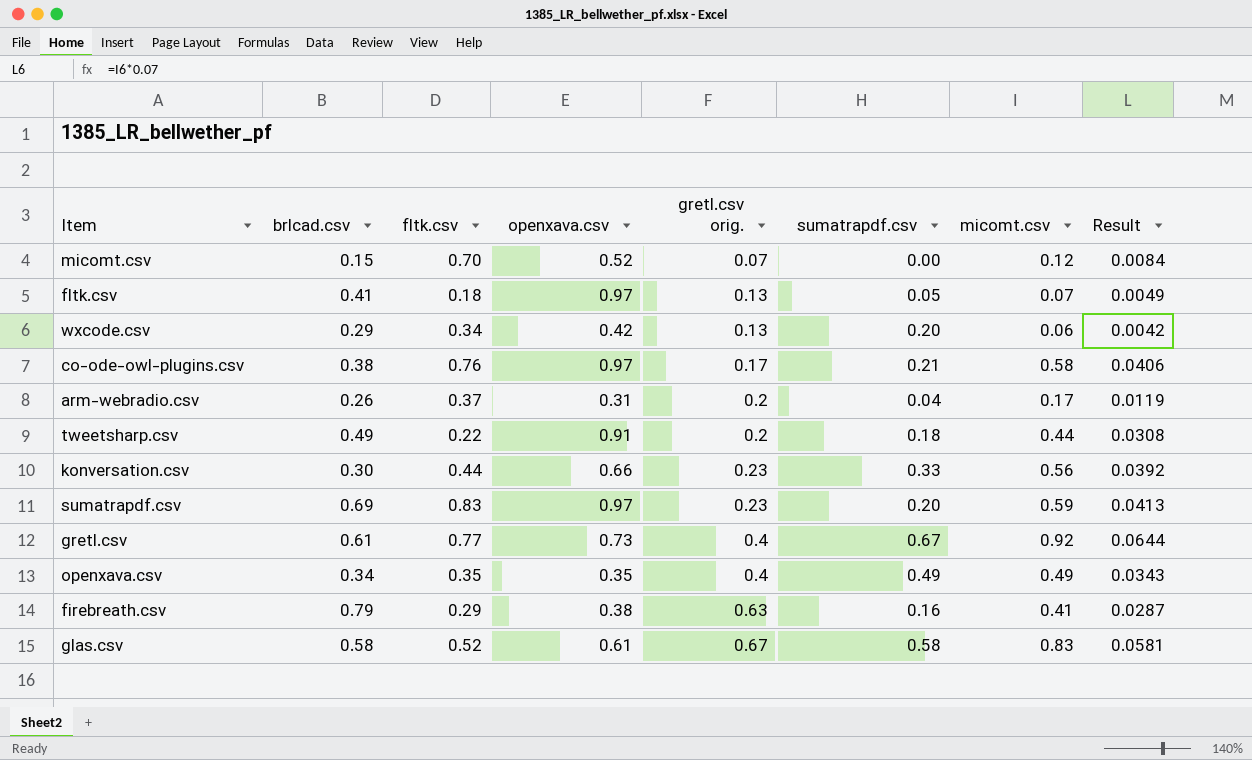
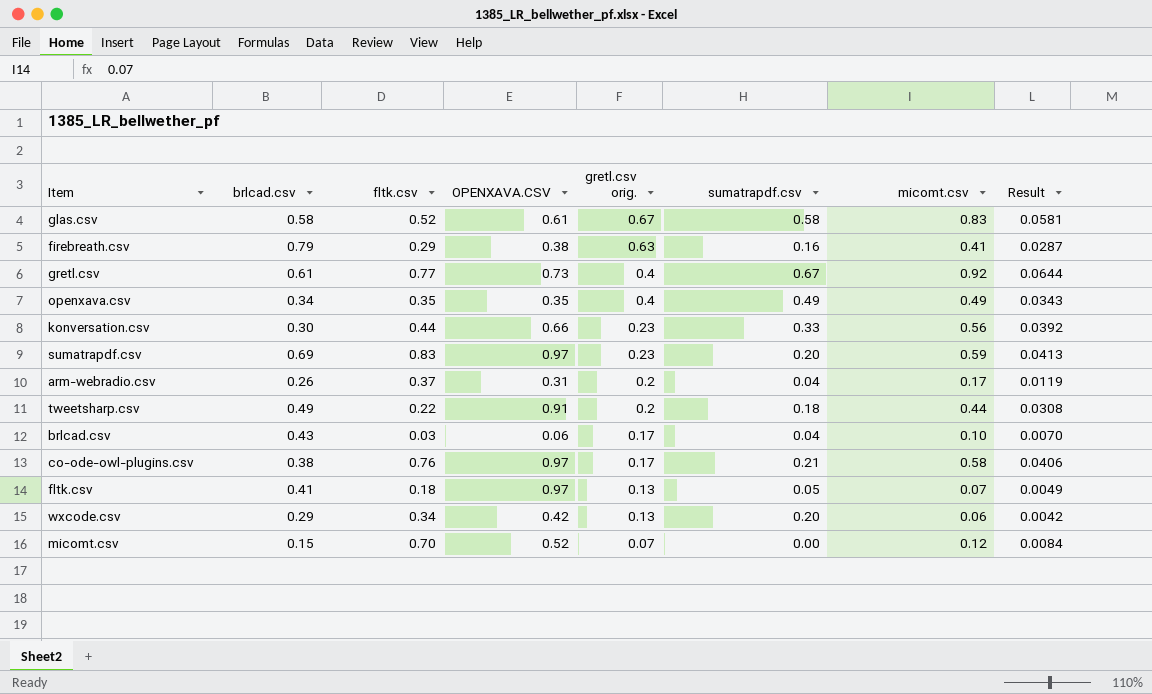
row order: gretl.csv orig. ascending -> gretl.csv orig. descending
column name: openxava.csv -> OPENXAVA.CSV
row brlcad.csv: none -> 0.43 | 0.03 | 0.06 | 0.17 | 0.04 | 0.10 | 0.0070

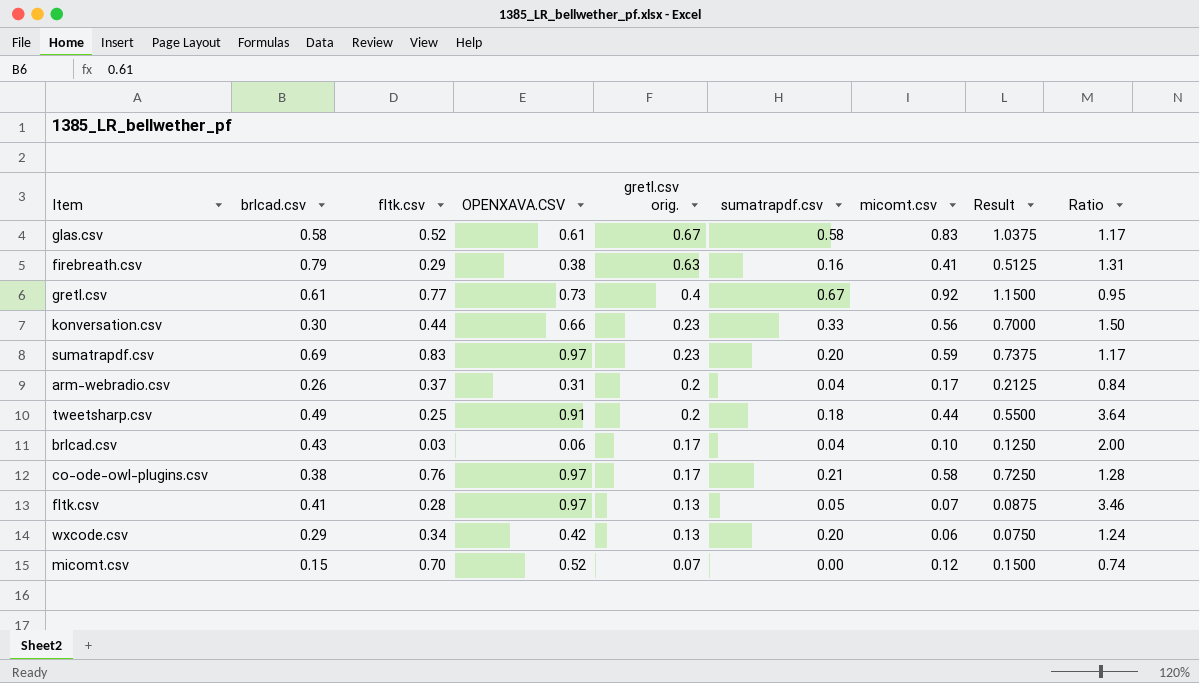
column Result | formula: [micomt.csv] * 0.07 -> [micomt.csv] * 1.25
column Ratio | formula: none -> [OPENXAVA.CSV] / [fltk.csv]
row openxava.csv: 0.34 | 0.35 | 0.35 | 0.4 | 0.49 | 0.49 | 0.0343 -> none
tweetsharp.csv | fltk.csv: 0.22 -> 0.25
fltk.csv | fltk.csv: 0.18 -> 0.28

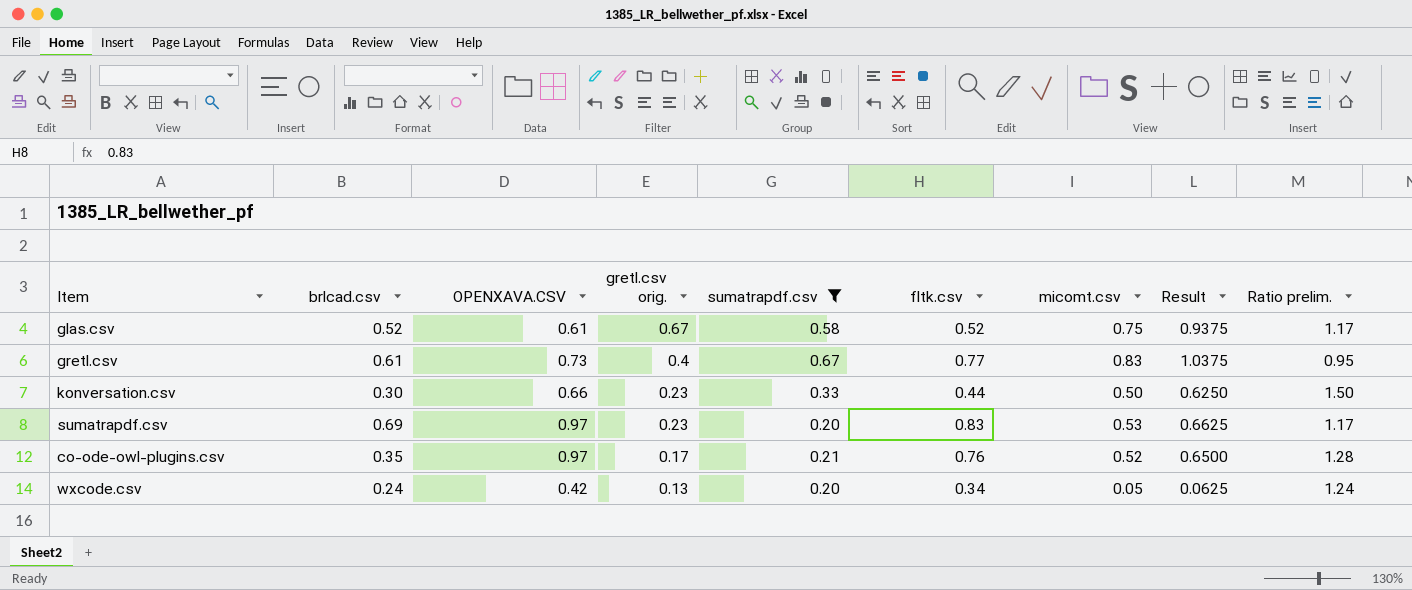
filter: none -> sumatrapdf.csv >= 0.20
column fltk.csv | position: 3 -> 6
column name: Ratio -> Ratio prelim.
glas.csv | brlcad.csv: 0.58 -> 0.52
glas.csv | micomt.csv: 0.83 -> 0.75
glas.csv | Result: 1.0375 -> 0.9375
gretl.csv | micomt.csv: 0.92 -> 0.83
gretl.csv | Result: 1.1500 -> 1.0375
konversation.csv | micomt.csv: 0.56 -> 0.50
konversation.csv | Result: 0.7000 -> 0.6250
sumatrapdf.csv | micomt.csv: 0.59 -> 0.53
sumatrapdf.csv | Result: 0.7375 -> 0.6625
co-ode-owl-plugins.csv | brlcad.csv: 0.38 -> 0.35
co-ode-owl-plugins.csv | micomt.csv: 0.58 -> 0.52
co-ode-owl-plugins.csv | Result: 0.7250 -> 0.6500
wxcode.csv | brlcad.csv: 0.29 -> 0.24
wxcode.csv | micomt.csv: 0.06 -> 0.05
wxcode.csv | Result: 0.0750 -> 0.0625

